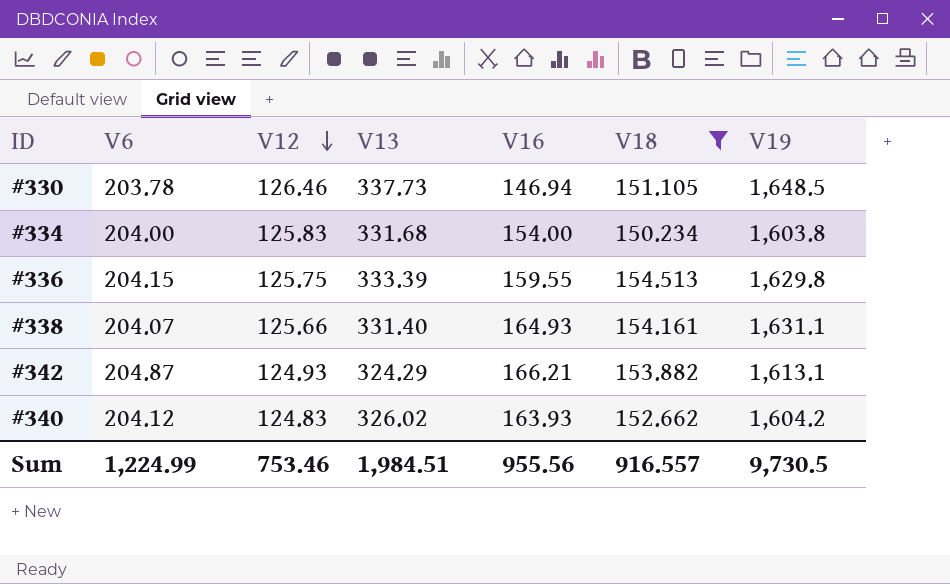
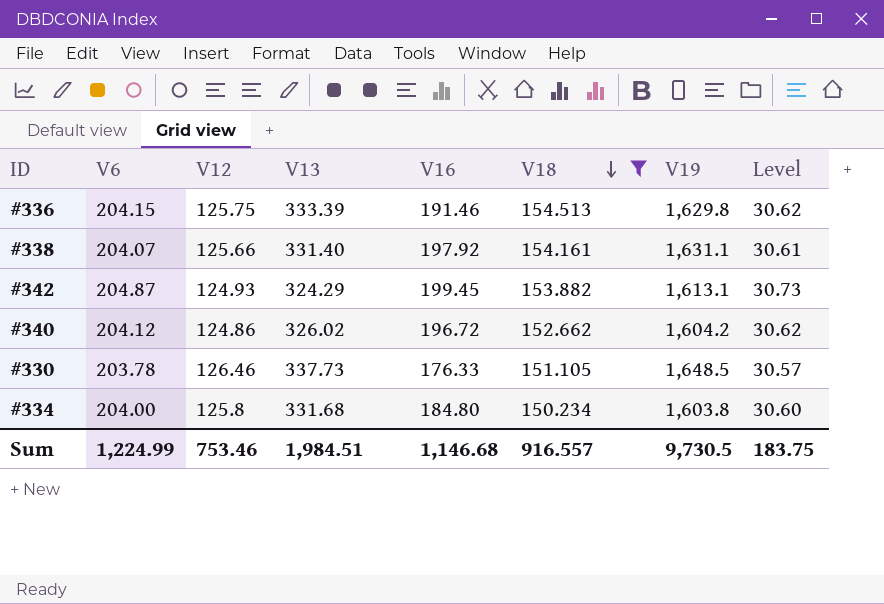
row order: V12 descending -> V18 descending
column Level | formula: none -> [V6] * 0.15
#336 | V16: 159.55 -> 191.46
#338 | V16: 164.93 -> 197.92
#342 | V16: 166.21 -> 199.45
#340 | V12: 124.83 -> 124.86
#340 | V16: 163.93 -> 196.72
#330 | V16: 146.94 -> 176.33
#334 | V12: 125.83 -> 125.8
#334 | V16: 154.00 -> 184.80
Sum | V16: 955.56 -> 1,146.68

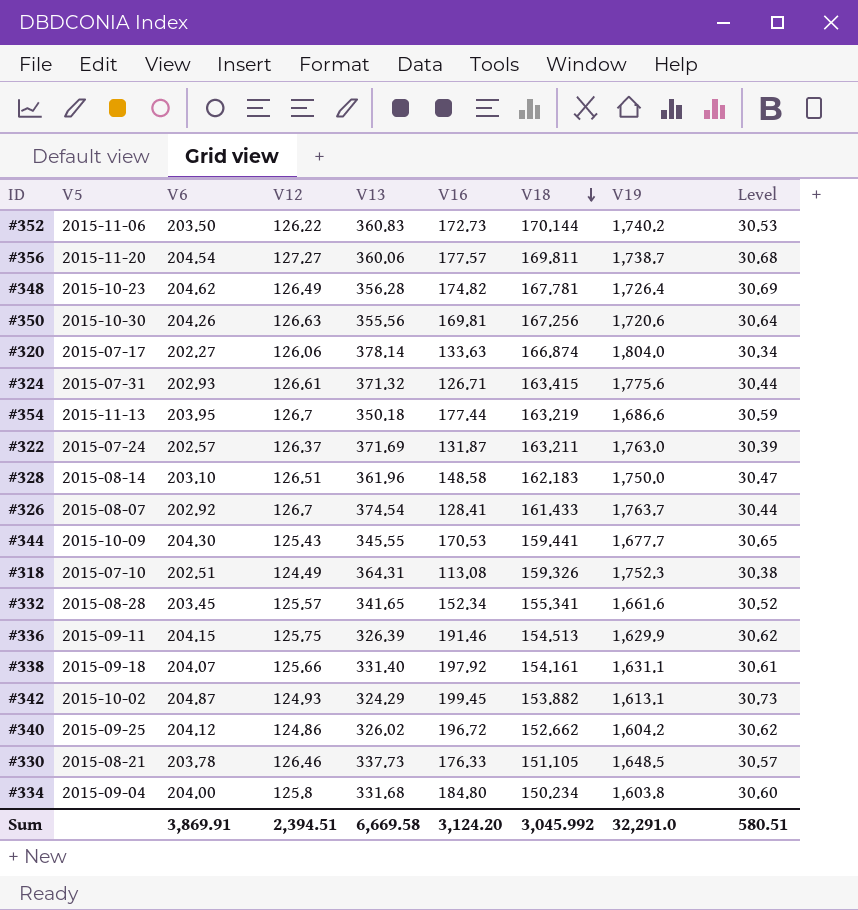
filter: V18 <= 154.513 -> none
column V5 | position: none -> 2
#336 | V13: 333.39 -> 326.39
#336 | V19: 1,629.8 -> 1,629.9
Sum | V6: 1,224.99 -> 3,869.91
Sum | V12: 753.46 -> 2,394.51
Sum | V13: 1,984.51 -> 6,669.58
Sum | V16: 1,146.68 -> 3,124.20
Sum | V18: 916.557 -> 3,045.992
Sum | V19: 9,730.5 -> 32,291.0
Sum | Level: 183.75 -> 580.51

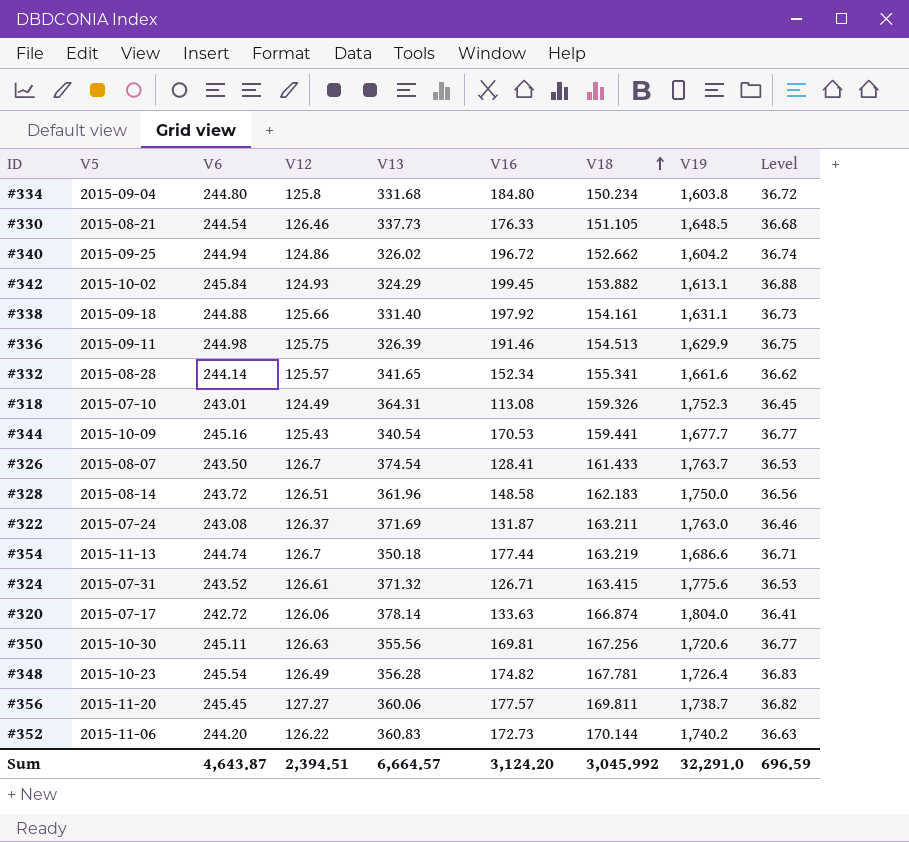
row order: V18 descending -> V18 ascending
#334 | V6: 204.00 -> 244.80
#334 | Level: 30.60 -> 36.72
#330 | V6: 203.78 -> 244.54
#330 | Level: 30.57 -> 36.68
#340 | V6: 204.12 -> 244.94
#340 | Level: 30.62 -> 36.74
#342 | V6: 204.87 -> 245.84
#342 | Level: 30.73 -> 36.88
#338 | V6: 204.07 -> 244.88
#338 | Level: 30.61 -> 36.73
#336 | V6: 204.15 -> 244.98
#336 | Level: 30.62 -> 36.75
#332 | V6: 203.45 -> 244.14
#332 | Level: 30.52 -> 36.62
#318 | V6: 202.51 -> 243.01
#318 | Level: 30.38 -> 36.45
#344 | V6: 204.30 -> 245.16
#344 | V13: 345.55 -> 340.54
#344 | Level: 30.65 -> 36.77
#326 | V6: 202.92 -> 243.50
#326 | Level: 30.44 -> 36.53
#328 | V6: 203.10 -> 243.72
#328 | Level: 30.47 -> 36.56
#322 | V6: 202.57 -> 243.08
#322 | Level: 30.39 -> 36.46
#354 | V6: 203.95 -> 244.74
#354 | Level: 30.59 -> 36.71
#324 | V6: 202.93 -> 243.52
#324 | Level: 30.44 -> 36.53
#320 | V6: 202.27 -> 242.72
#320 | Level: 30.34 -> 36.41
#350 | V6: 204.26 -> 245.11
#350 | Level: 30.64 -> 36.77
#348 | V6: 204.62 -> 245.54
#348 | Level: 30.69 -> 36.83
#356 | V6: 204.54 -> 245.45
#356 | Level: 30.68 -> 36.82
#352 | V6: 203.50 -> 244.20
#352 | Level: 30.53 -> 36.63
Sum | V6: 3,869.91 -> 4,643.87
Sum | V13: 6,669.58 -> 6,664.57
Sum | Level: 580.51 -> 696.59

